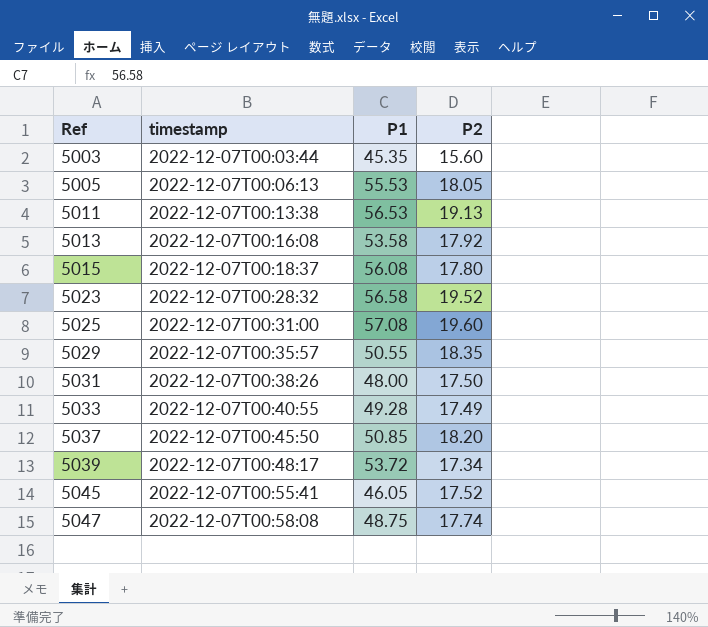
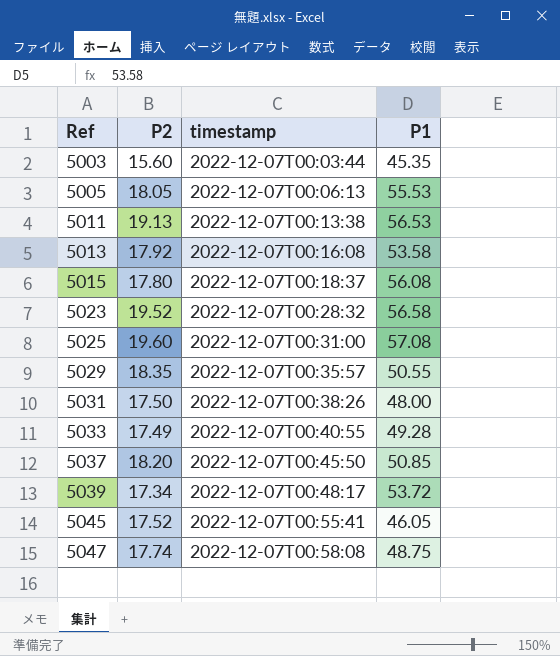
column P2 | position: 4 -> 2

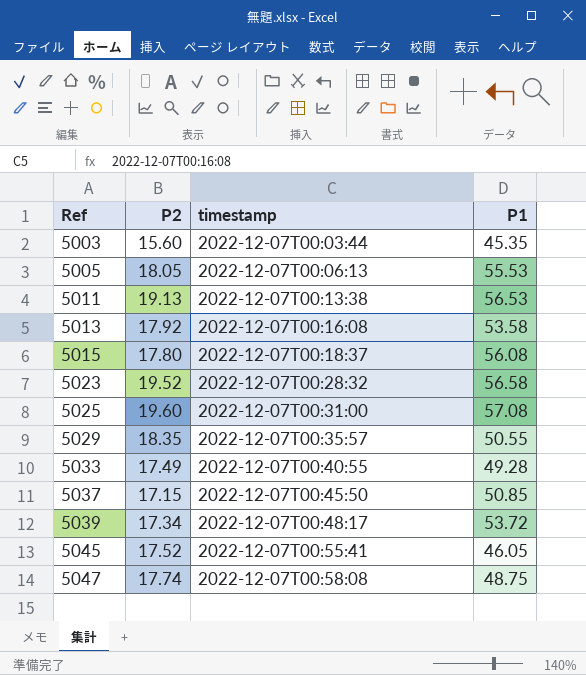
row 5031: 17.50 | 2022-12-07T00:38:26 | 48.00 -> none
5037 | P2: 18.20 -> 17.15

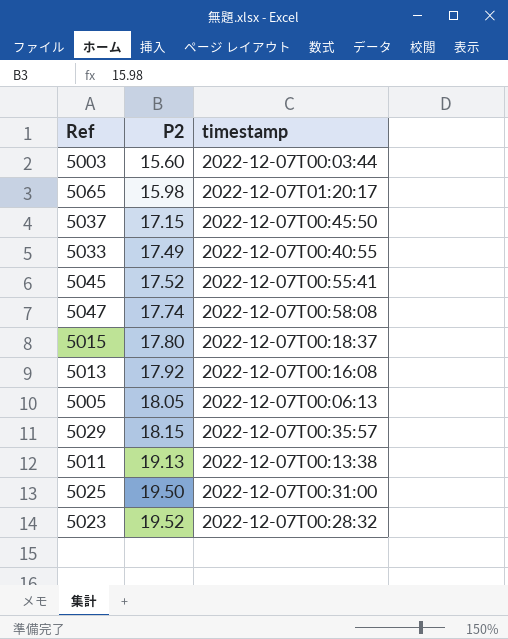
row order: Ref ascending -> P2 ascending
column P1 | position: 4 -> none
row 5039: 17.34 | 2022-12-07T00:48:17 | 53.72 -> none
row 5065: none -> 15.98 | 2022-12-07T01:20:17
5029 | P2: 18.35 -> 18.15
5025 | P2: 19.60 -> 19.50

